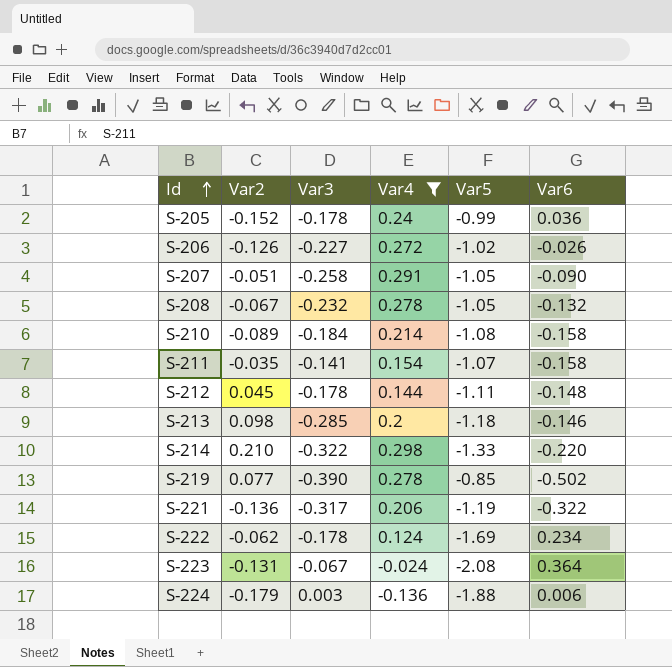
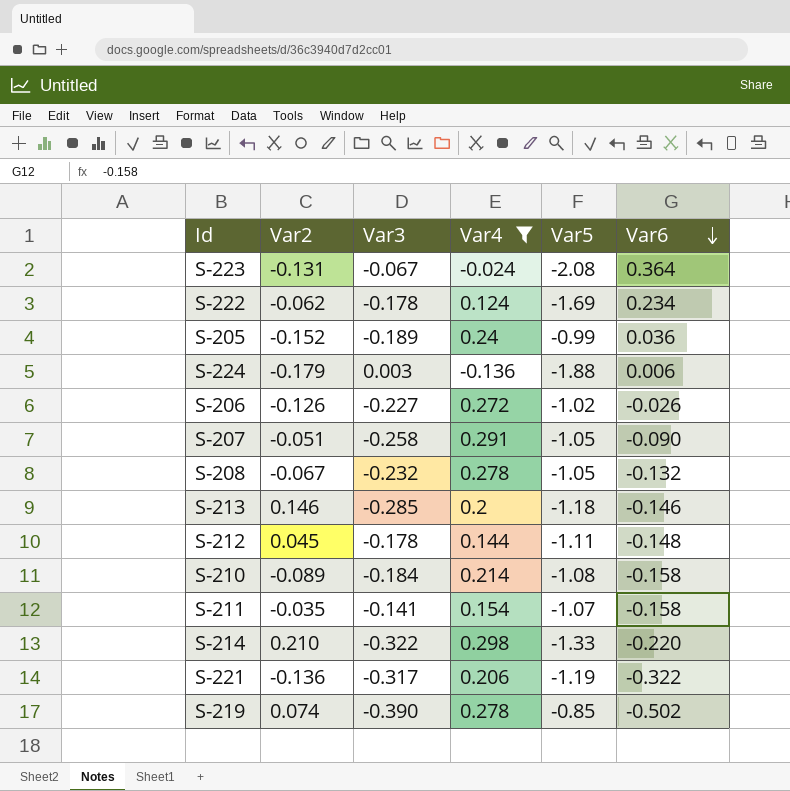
row order: Id ascending -> Var6 descending
S-205 | Var3: -0.178 -> -0.189
S-213 | Var2: 0.098 -> 0.146
S-219 | Var2: 0.077 -> 0.074

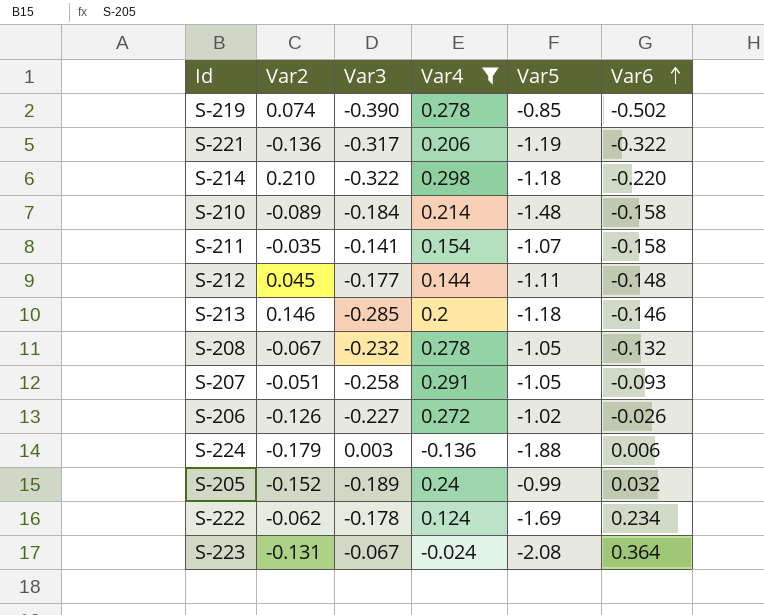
row order: Var6 descending -> Var6 ascending
S-214 | Var5: -1.33 -> -1.18
S-210 | Var5: -1.08 -> -1.48
S-212 | Var3: -0.178 -> -0.177
S-207 | Var6: -0.090 -> -0.093
S-205 | Var6: 0.036 -> 0.032

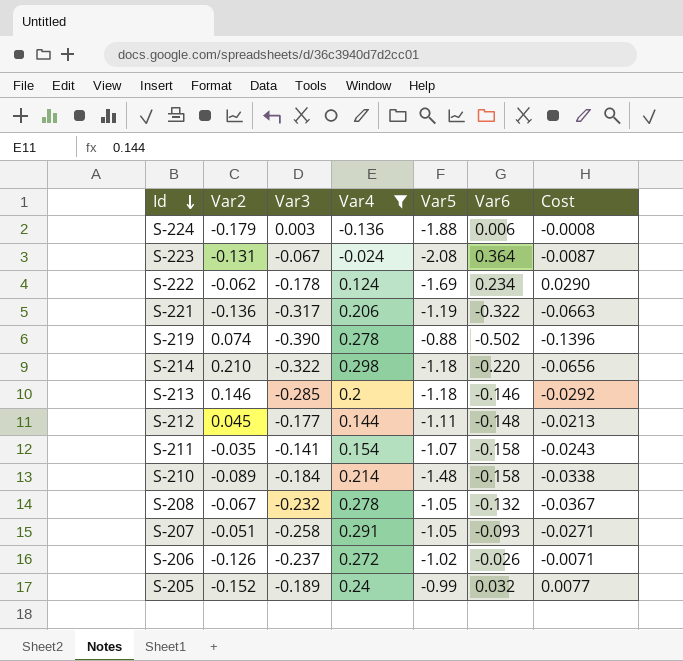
row order: Var6 ascending -> Id descending
column Cost | formula: none -> [Var4] * [Var6]
S-219 | Var5: -0.85 -> -0.88
S-206 | Var3: -0.227 -> -0.237

